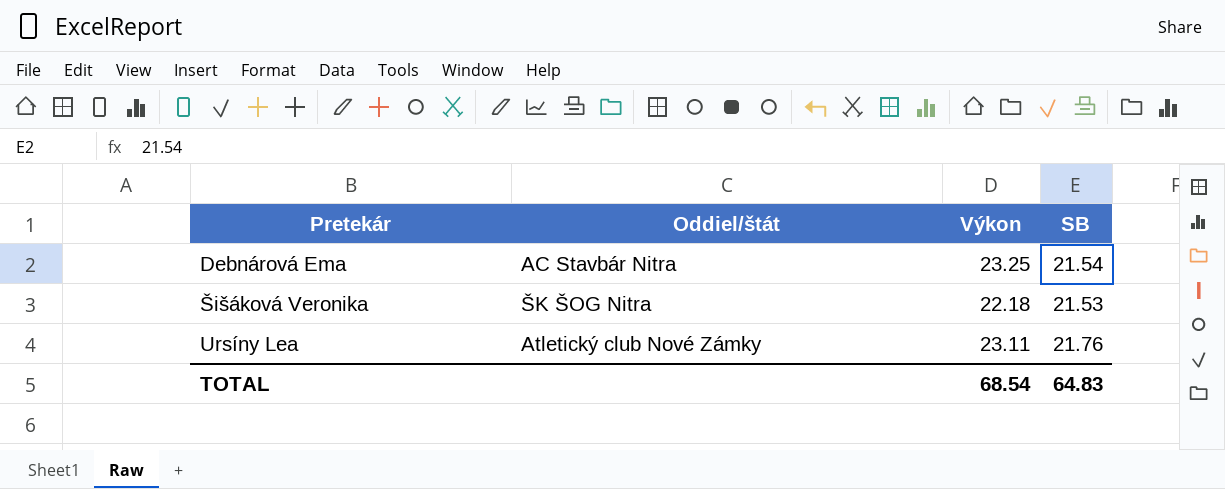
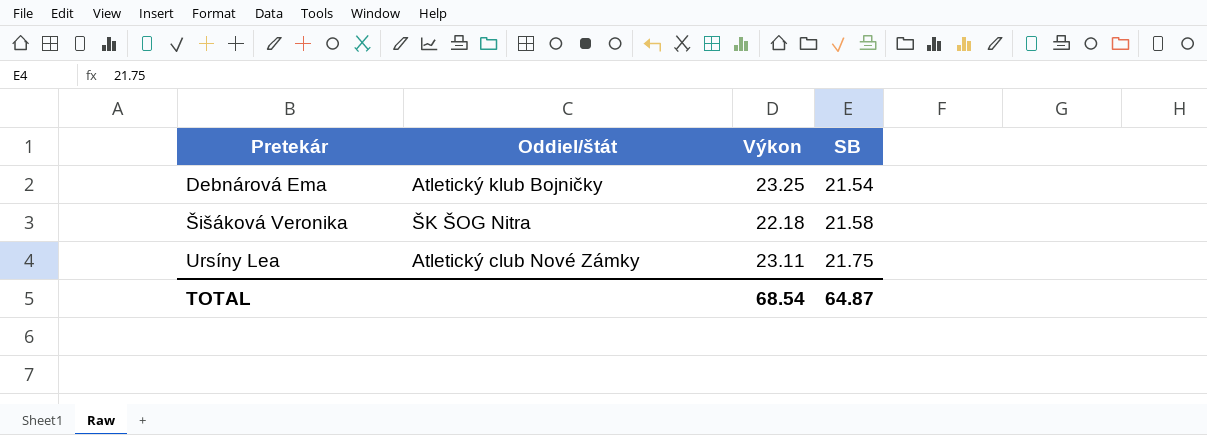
Debnárová Ema | Oddiel/štát: AC Stavbár Nitra -> Atletický klub Bojničky
Šišáková Veronika | SB: 21.53 -> 21.58
Ursíny Lea | SB: 21.76 -> 21.75
TOTAL | SB: 64.83 -> 64.87

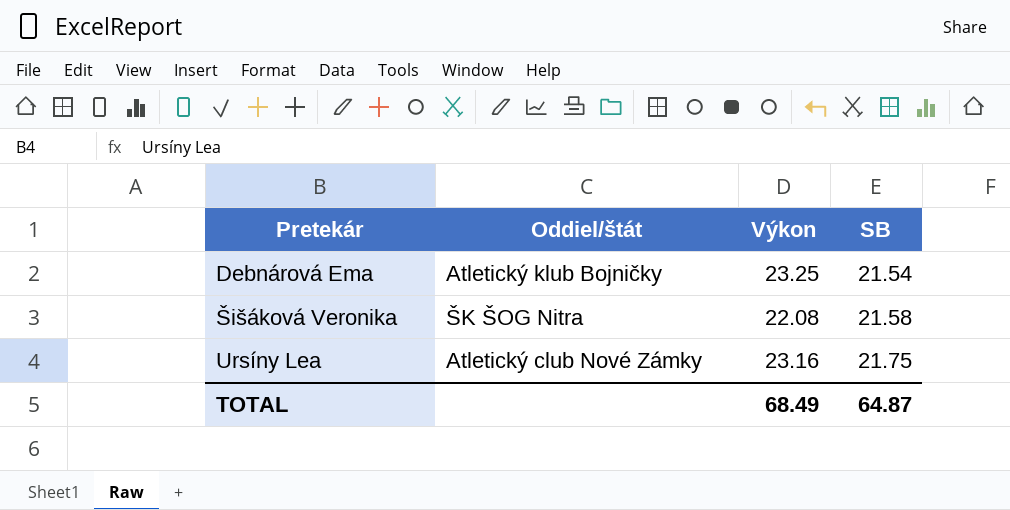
Šišáková Veronika | Výkon: 22.18 -> 22.08
Ursíny Lea | Výkon: 23.11 -> 23.16
TOTAL | Výkon: 68.54 -> 68.49

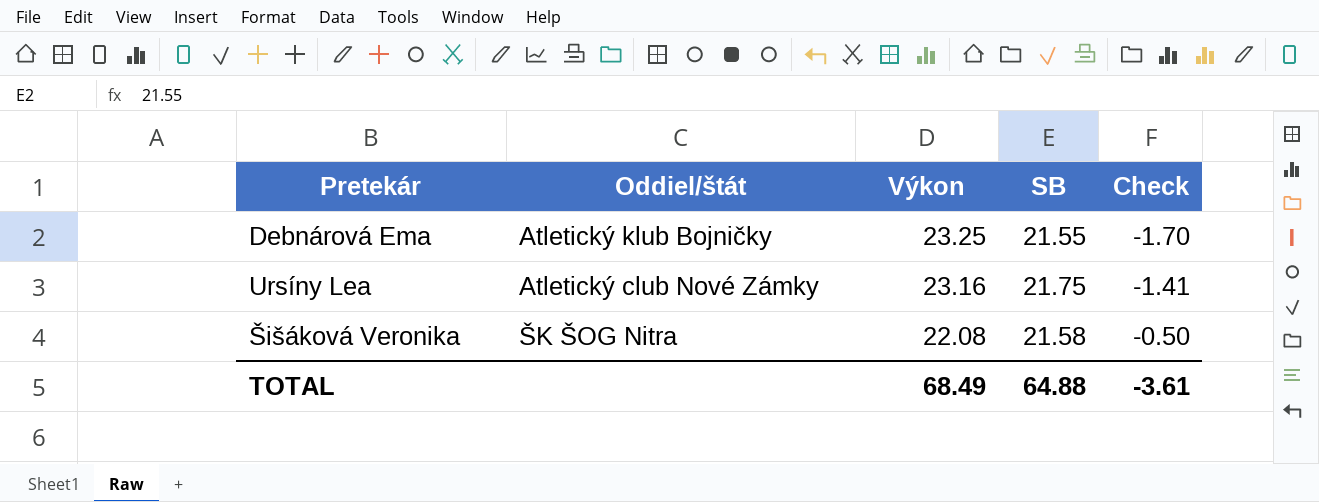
row order: Pretekár ascending -> Výkon descending
column Check | formula: none -> [SB] - [Výkon]
Debnárová Ema | SB: 21.54 -> 21.55
TOTAL | SB: 64.87 -> 64.88

